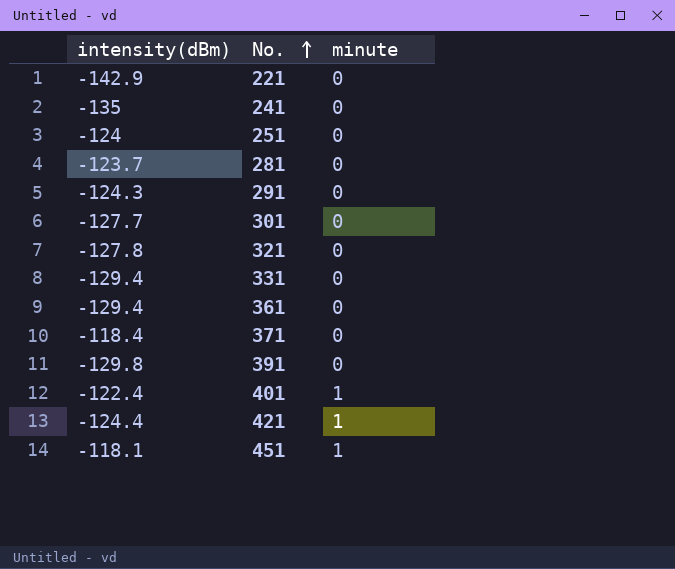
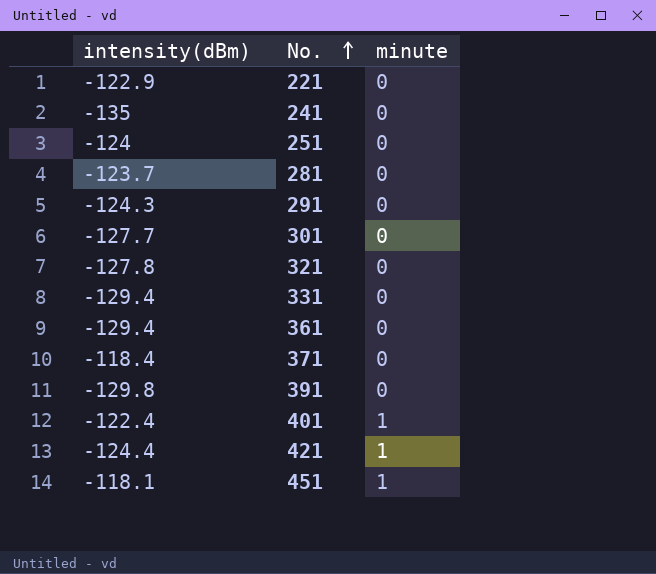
221 | intensity(dBm): -142.9 -> -122.9

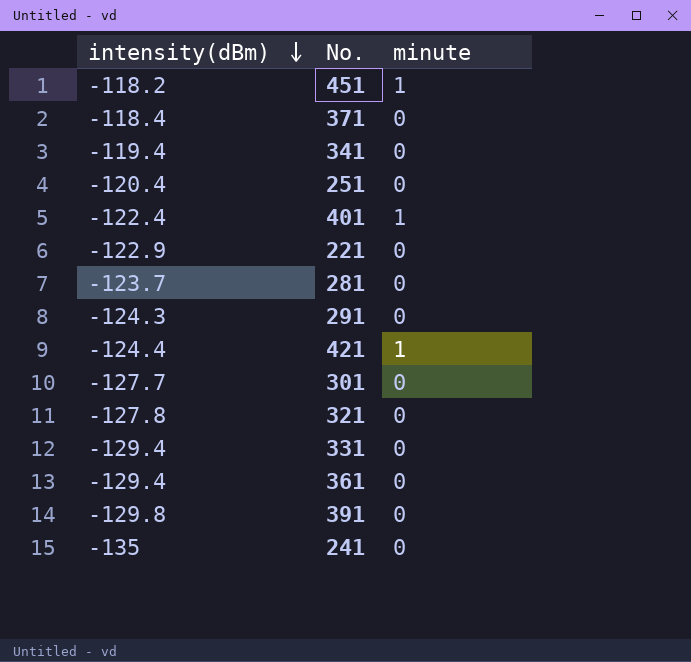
row order: No. ascending -> intensity(dBm) descending
451 | intensity(dBm): -118.1 -> -118.2
row 341: none -> -119.4 | 0
251 | intensity(dBm): -124 -> -120.4

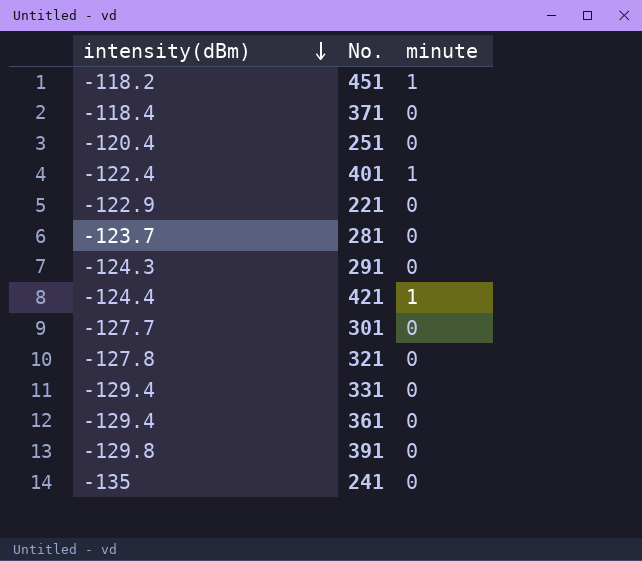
row 341: -119.4 | 0 -> none

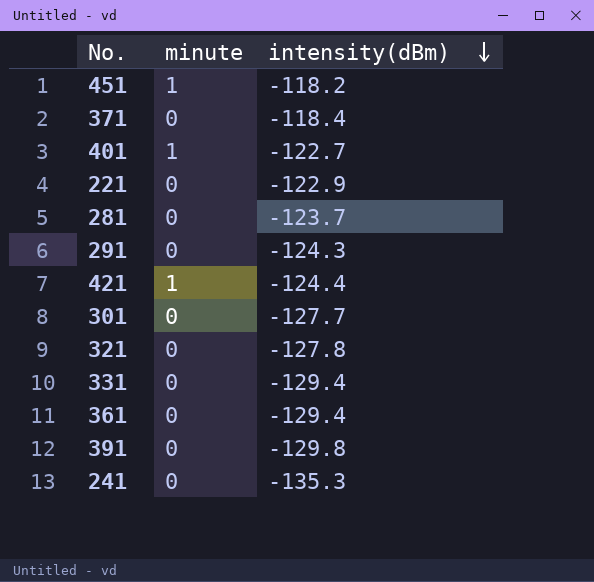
column intensity(dBm) | position: 1 -> 3
row 251: -120.4 | 0 -> none
401 | intensity(dBm): -122.4 -> -122.7
241 | intensity(dBm): -135 -> -135.3

